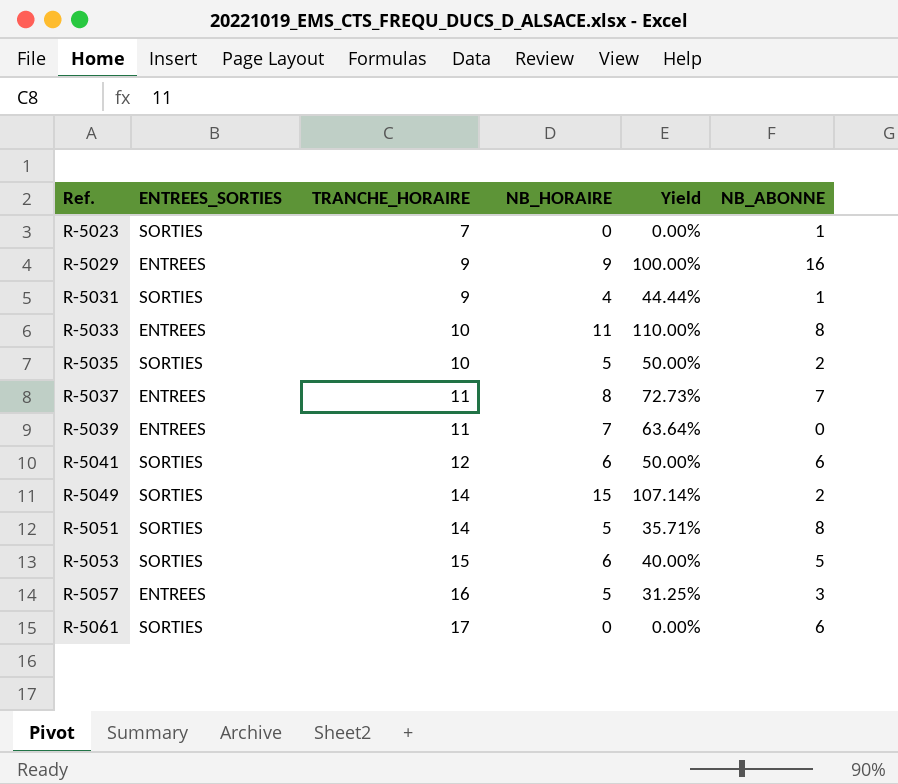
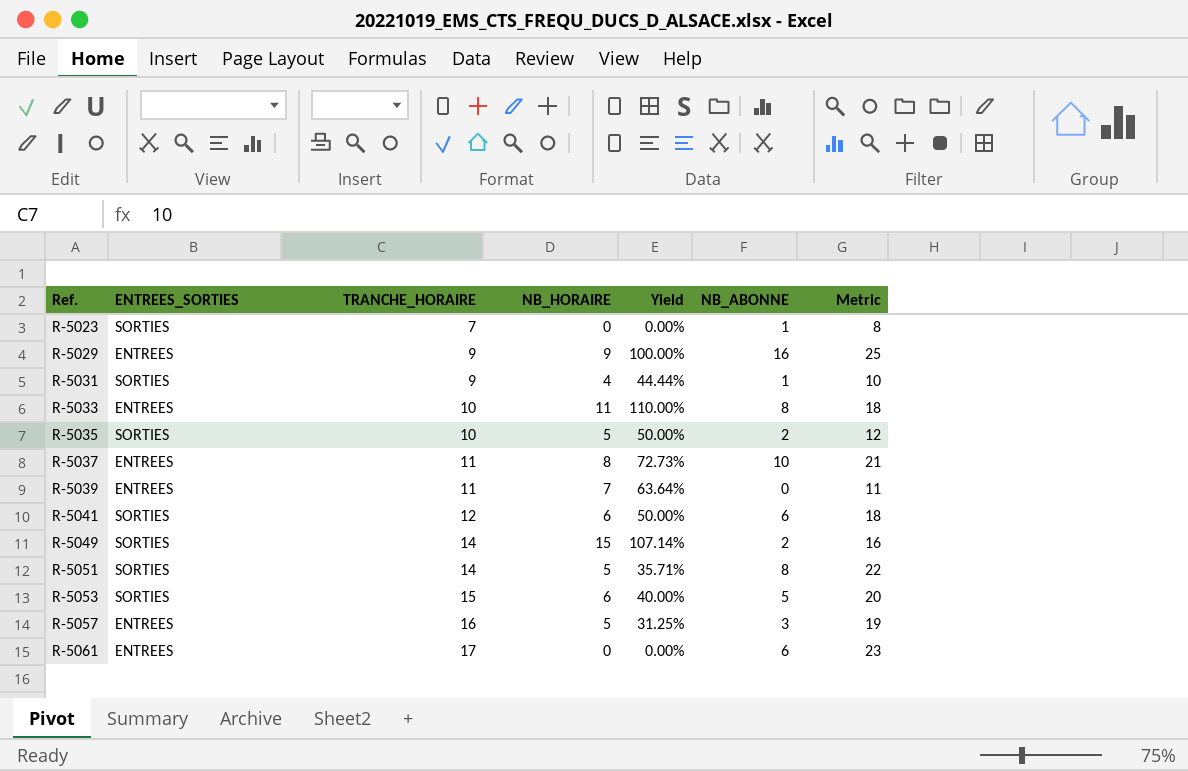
column Metric | formula: none -> [TRANCHE_HORAIRE] + [NB_ABONNE]
R-5037 | NB_ABONNE: 7 -> 10
R-5061 | ENTREES_SORTIES: SORTIES -> ENTREES

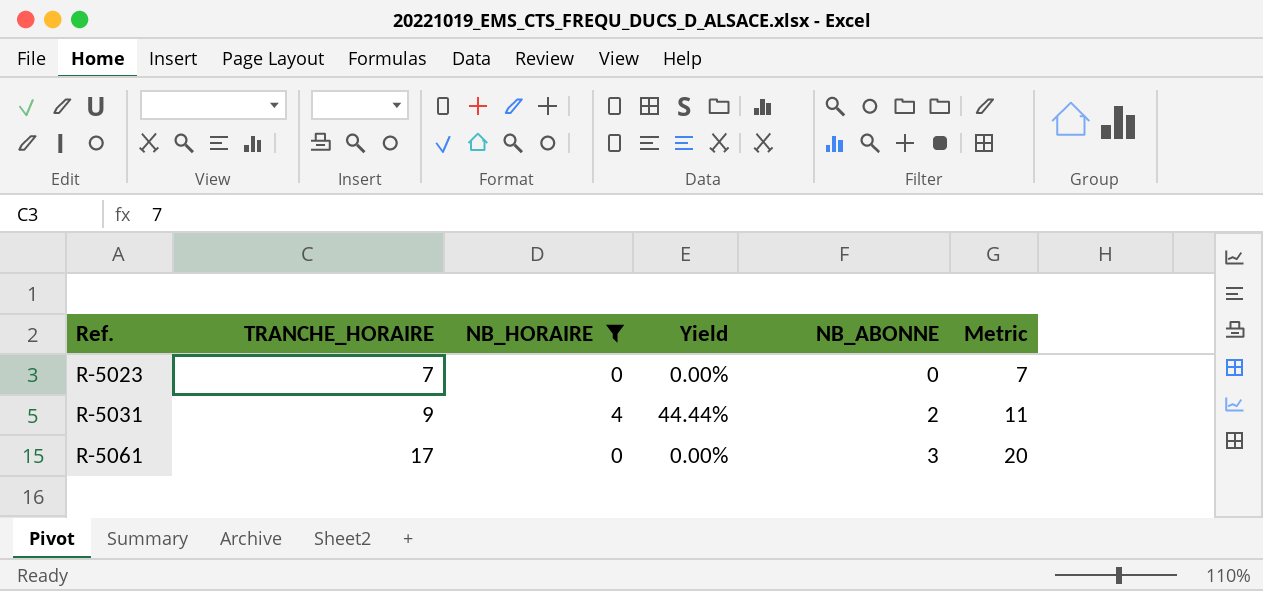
filter: none -> NB_HORAIRE <= 4
column ENTREES_SORTIES | position: 2 -> none
R-5023 | NB_ABONNE: 1 -> 0
R-5023 | Metric: 8 -> 7
R-5031 | NB_ABONNE: 1 -> 2
R-5031 | Metric: 10 -> 11
R-5061 | NB_ABONNE: 6 -> 3
R-5061 | Metric: 23 -> 20

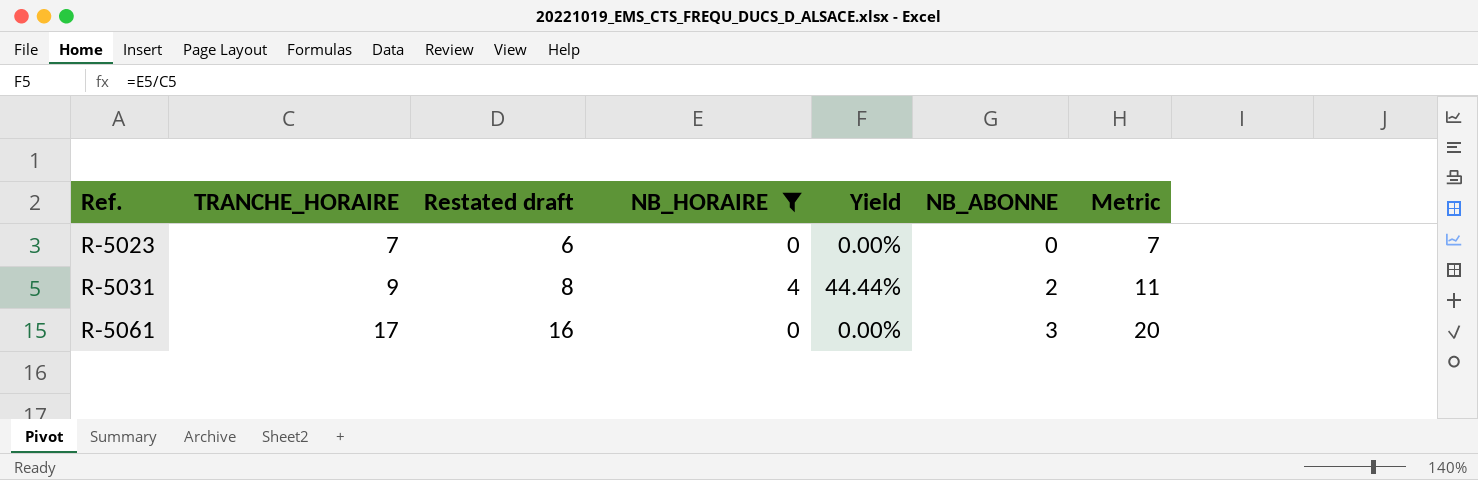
column Restated draft | formula: none -> [TRANCHE_HORAIRE] - 1

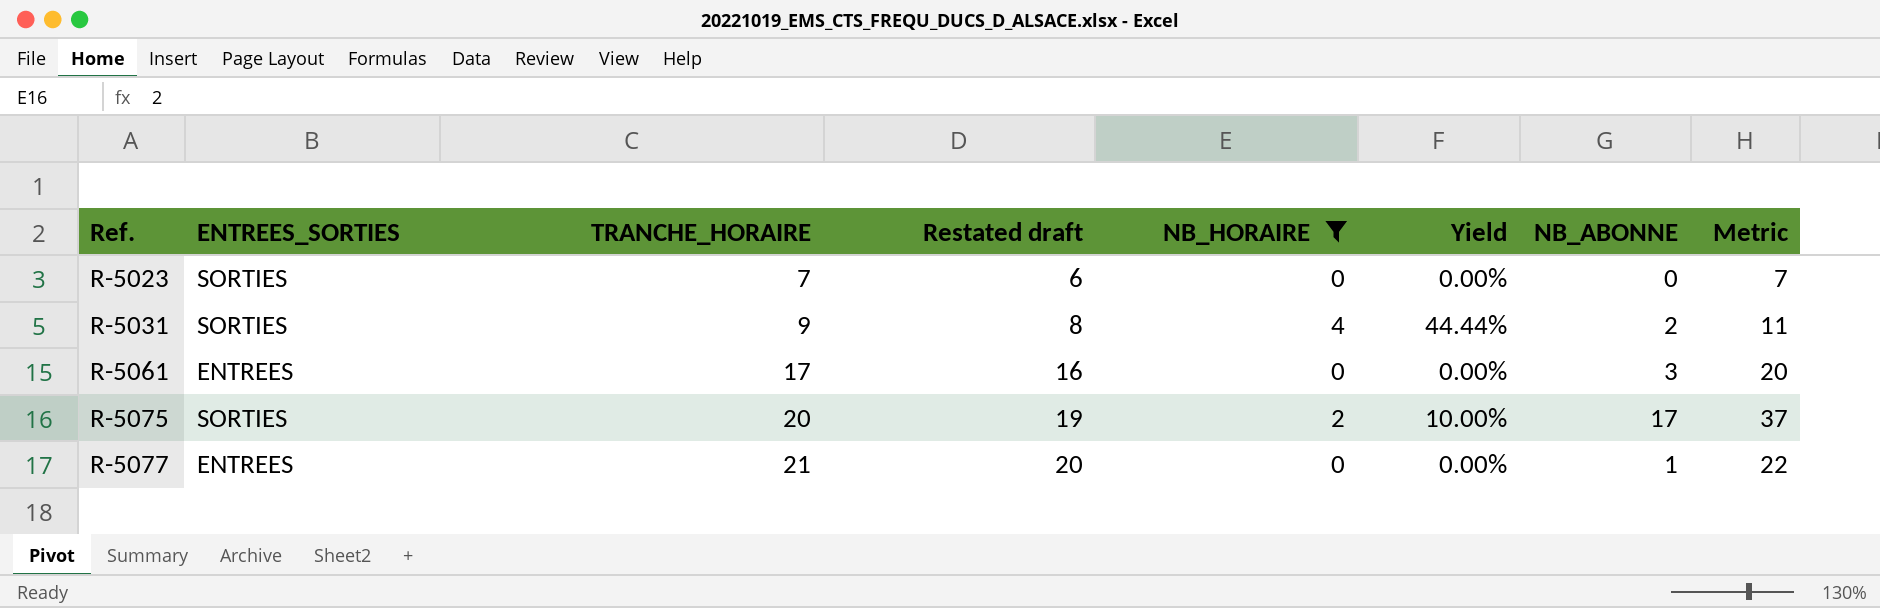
column ENTREES_SORTIES | position: none -> 2
row R-5075: none -> SORTIES | 20 | 19 | 2 | 10.00% | 17 | 37
row R-5077: none -> ENTREES | 21 | 20 | 0 | 0.00% | 1 | 22

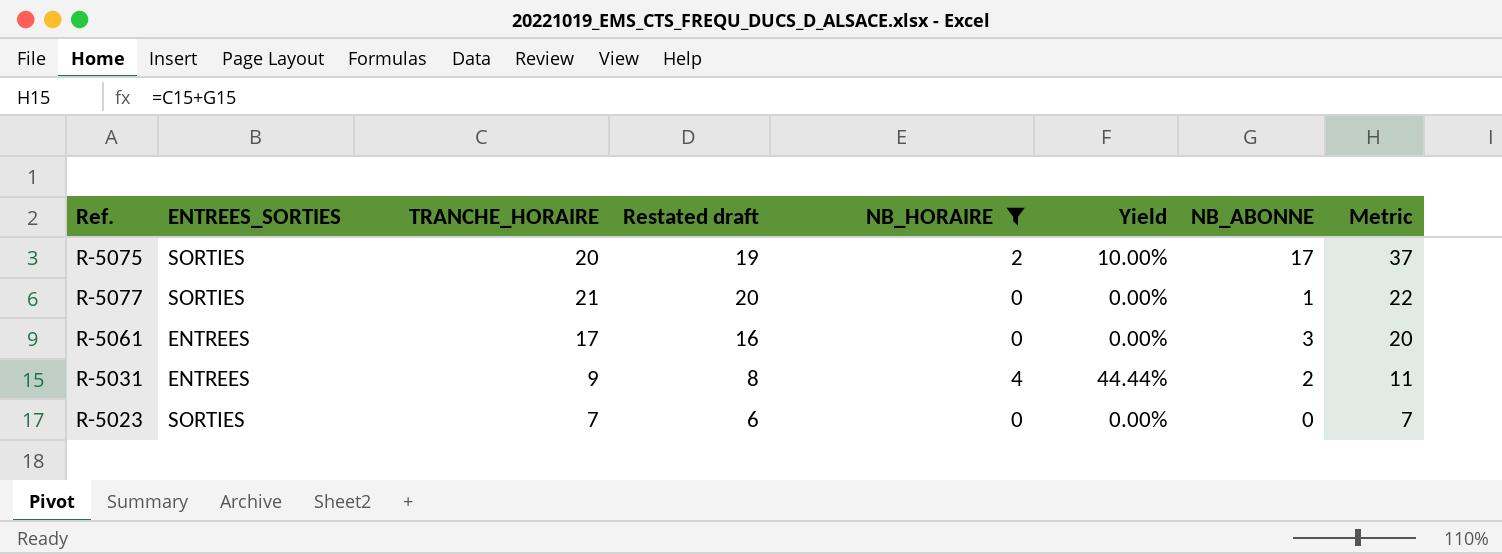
row order: Ref. ascending -> Metric descending
R-5077 | ENTREES_SORTIES: ENTREES -> SORTIES
R-5031 | ENTREES_SORTIES: SORTIES -> ENTREES

